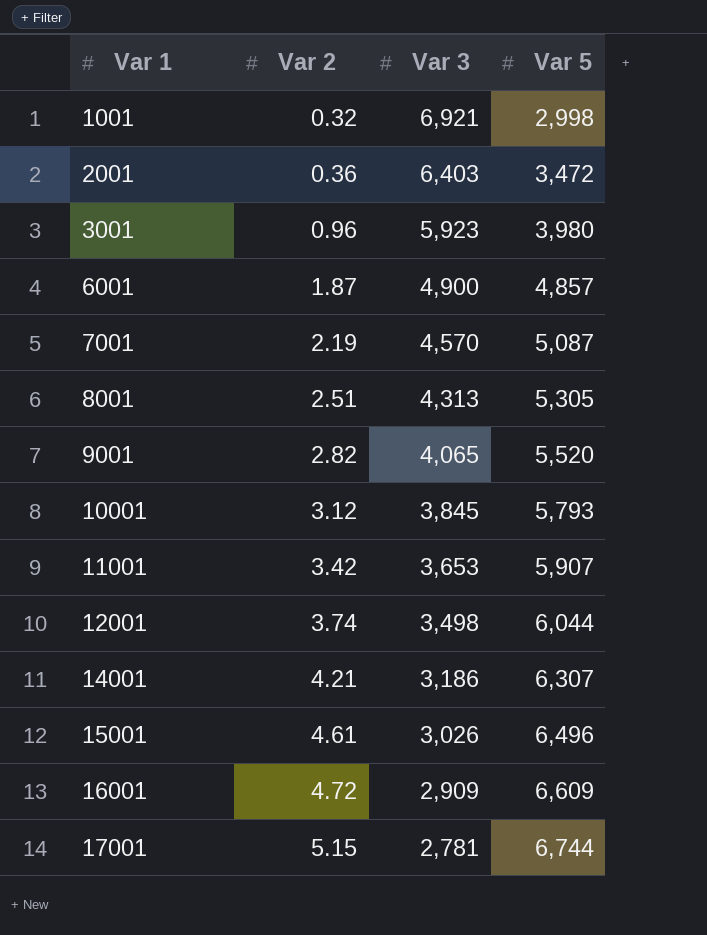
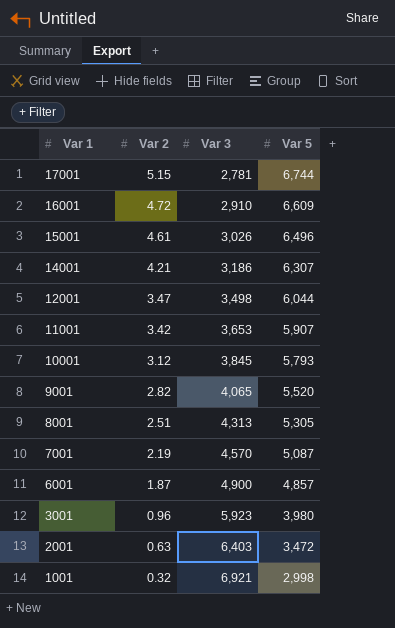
row order: Var 1 ascending -> Var 1 descending
16001 | Var 3: 2,909 -> 2,910
12001 | Var 2: 3.74 -> 3.47
2001 | Var 2: 0.36 -> 0.63

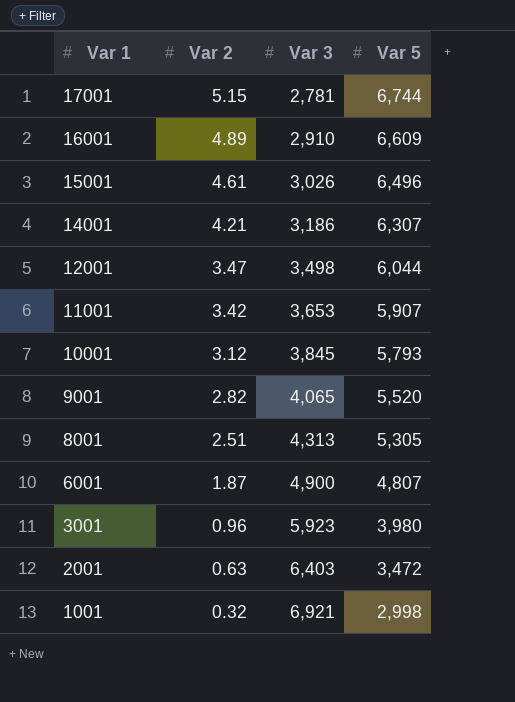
row 7001: 2.19 | 4,570 | 5,087 -> none
16001 | Var 2: 4.72 -> 4.89
6001 | Var 5: 4,857 -> 4,807

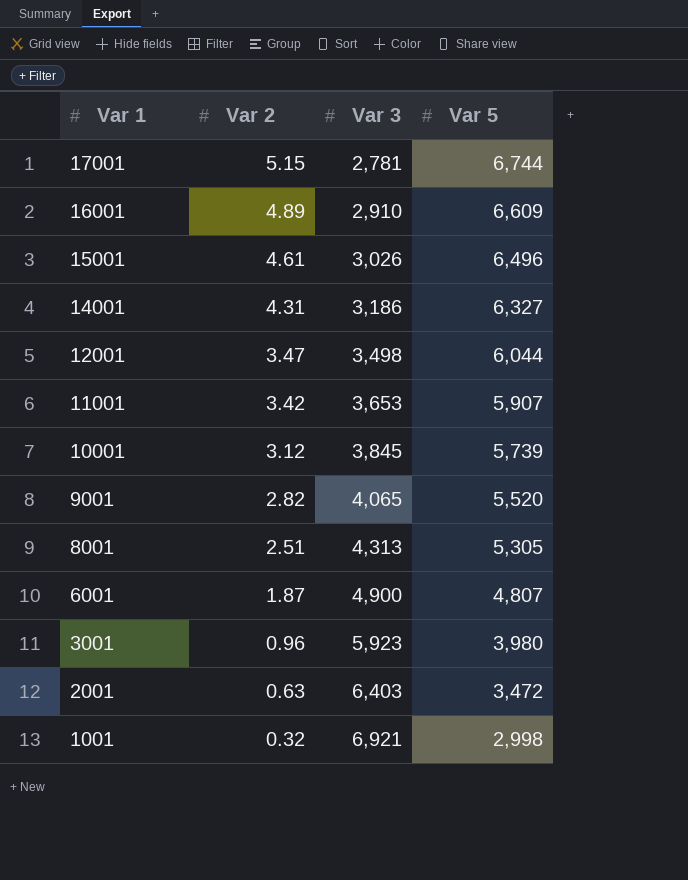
14001 | Var 2: 4.21 -> 4.31
14001 | Var 5: 6,307 -> 6,327
10001 | Var 5: 5,793 -> 5,739

